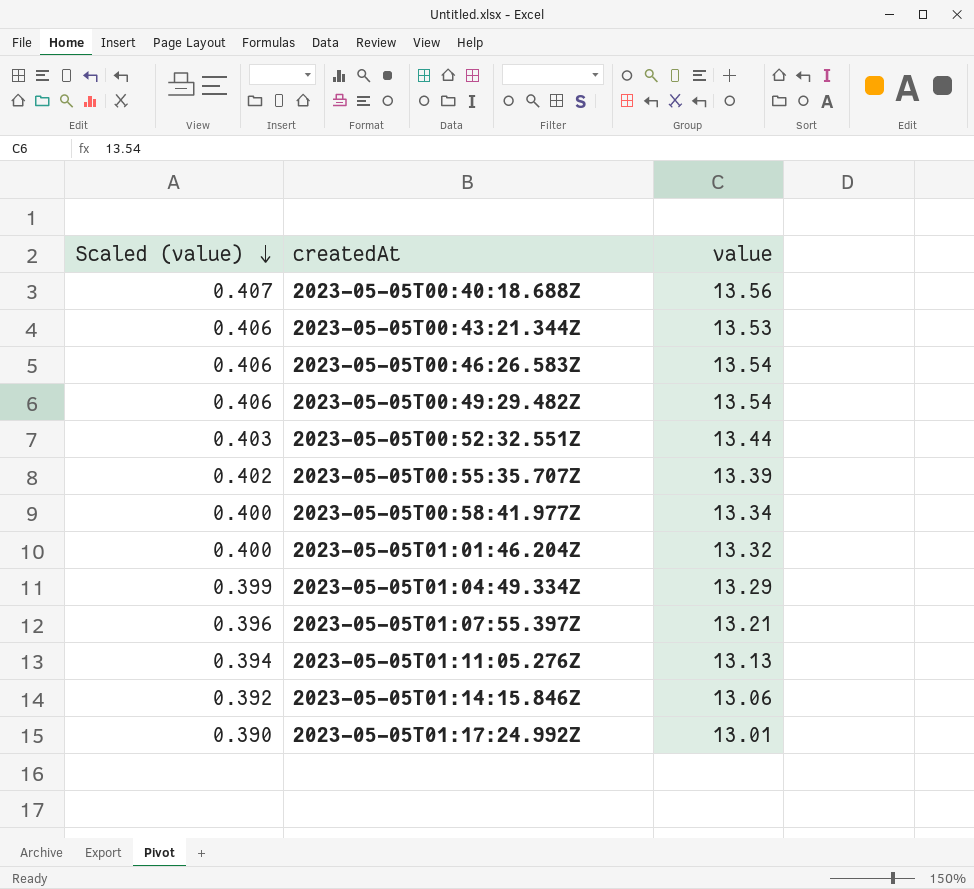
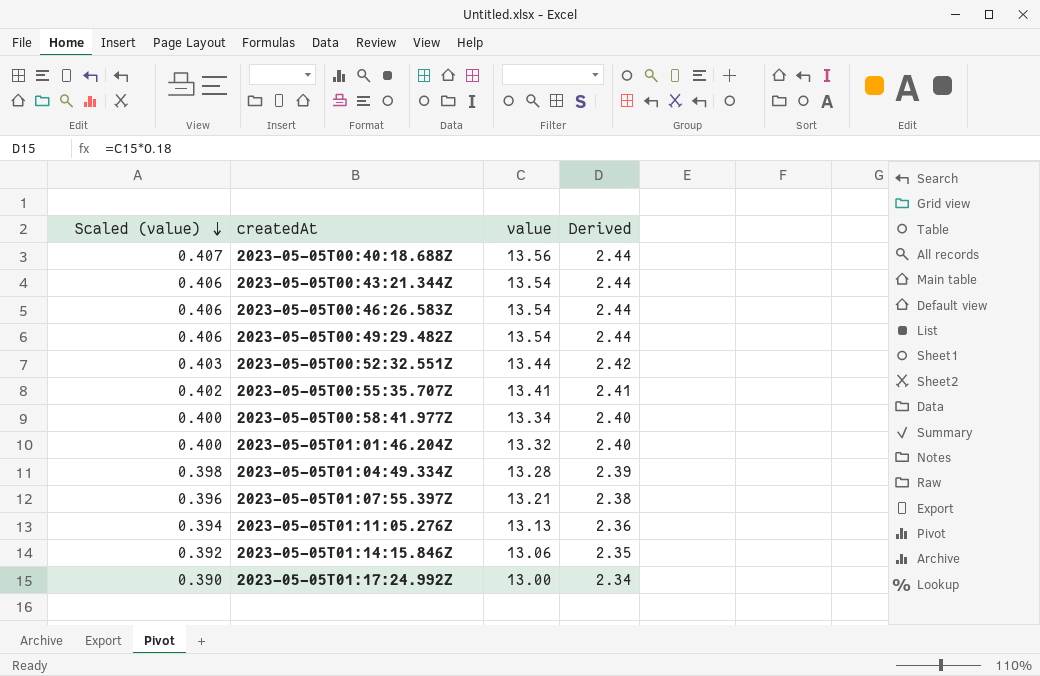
column Derived | formula: none -> [value] * 0.18
2023-05-05T00:43:21.344Z | value: 13.53 -> 13.54
2023-05-05T00:55:35.707Z | value: 13.39 -> 13.41
2023-05-05T01:04:49.334Z | Scaled (value): 0.399 -> 0.398
2023-05-05T01:04:49.334Z | value: 13.29 -> 13.28
2023-05-05T01:17:24.992Z | value: 13.01 -> 13.00

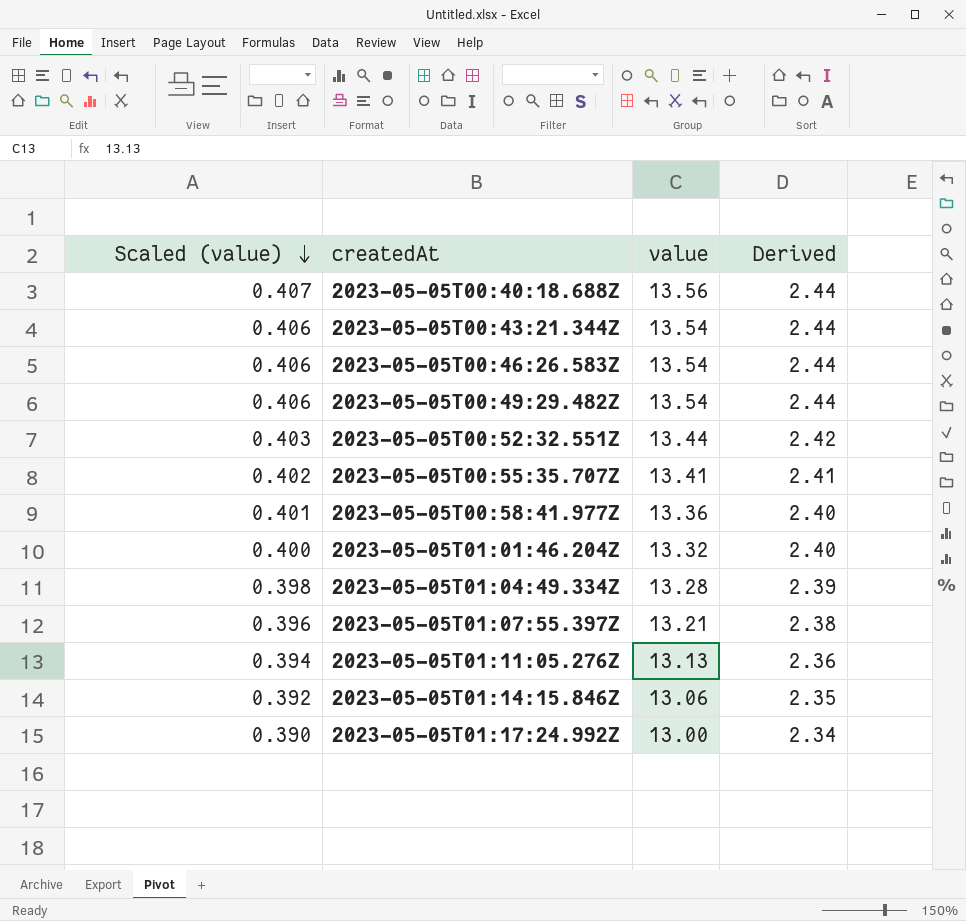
2023-05-05T00:58:41.977Z | Scaled (value): 0.400 -> 0.401
2023-05-05T00:58:41.977Z | value: 13.34 -> 13.36

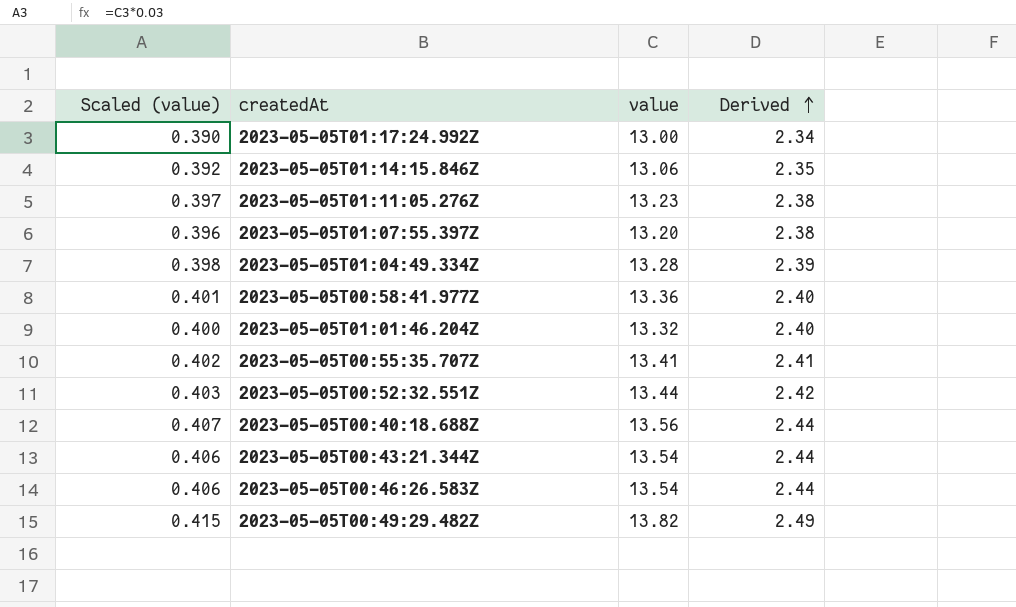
row order: Scaled (value) descending -> Derived ascending
2023-05-05T01:11:05.276Z | Scaled (value): 0.394 -> 0.397
2023-05-05T01:11:05.276Z | value: 13.13 -> 13.23
2023-05-05T01:11:05.276Z | Derived: 2.36 -> 2.38
2023-05-05T01:07:55.397Z | value: 13.21 -> 13.20
2023-05-05T00:49:29.482Z | Scaled (value): 0.406 -> 0.415
2023-05-05T00:49:29.482Z | value: 13.54 -> 13.82
2023-05-05T00:49:29.482Z | Derived: 2.44 -> 2.49

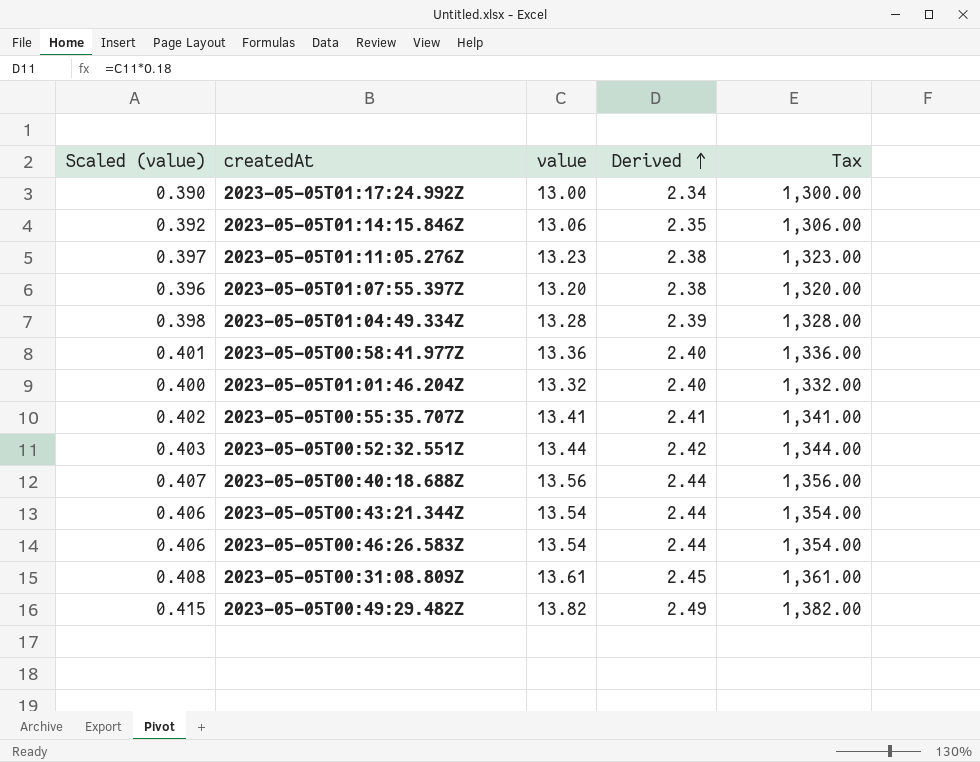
column Tax | formula: none -> [value] * 100
row 2023-05-05T00:31:08.809Z: none -> 0.408 | 13.61 | 2.45 | 1,361.00

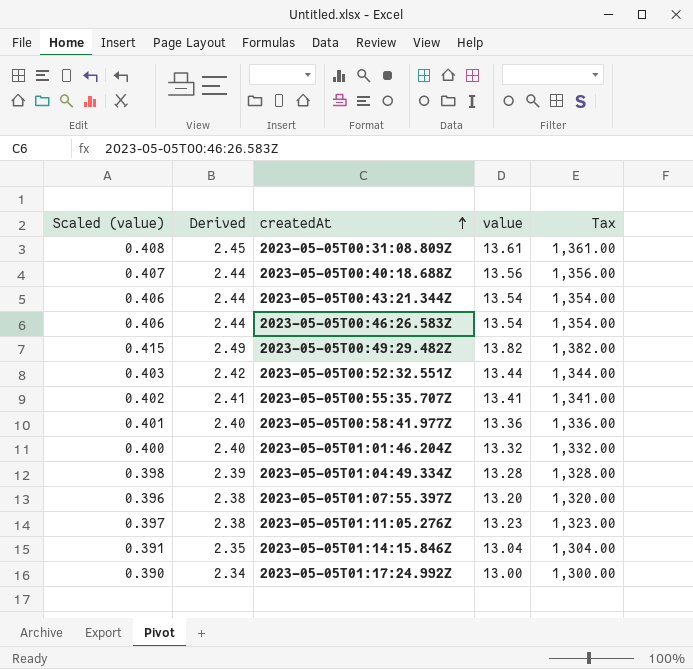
row order: Derived ascending -> createdAt ascending
column Derived | position: 4 -> 2
2023-05-05T01:14:15.846Z | Scaled (value): 0.392 -> 0.391
2023-05-05T01:14:15.846Z | value: 13.06 -> 13.04
2023-05-05T01:14:15.846Z | Tax: 1,306.00 -> 1,304.00

